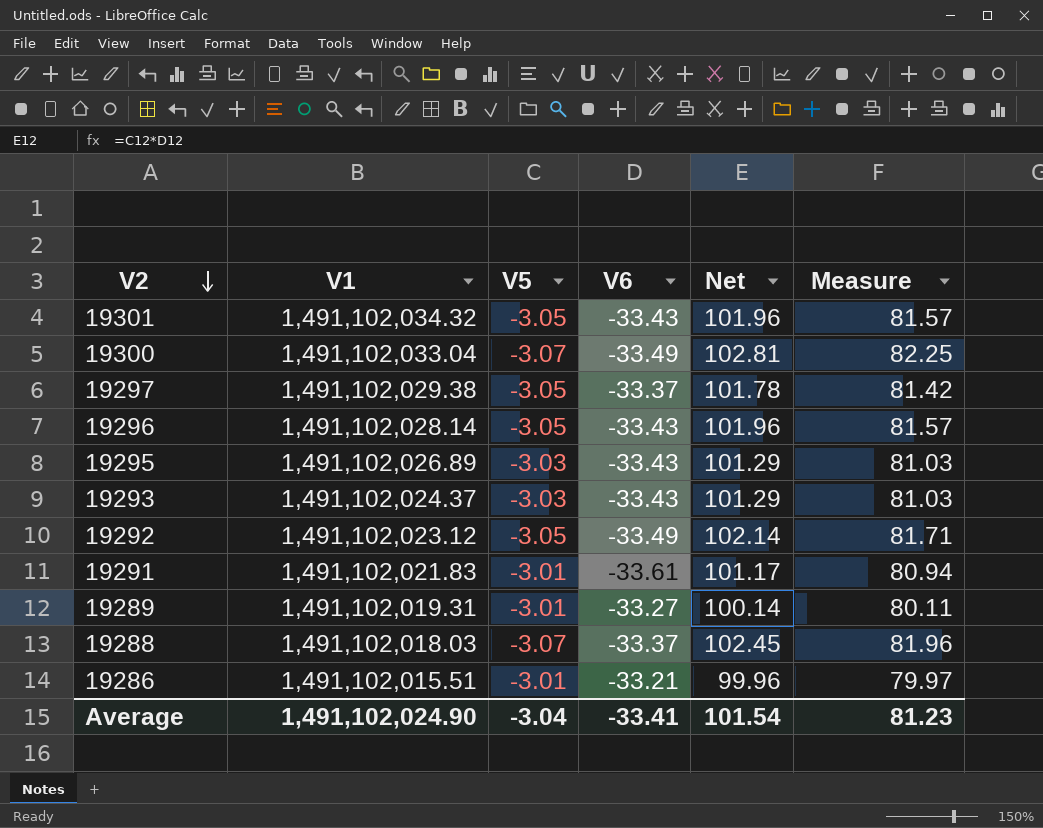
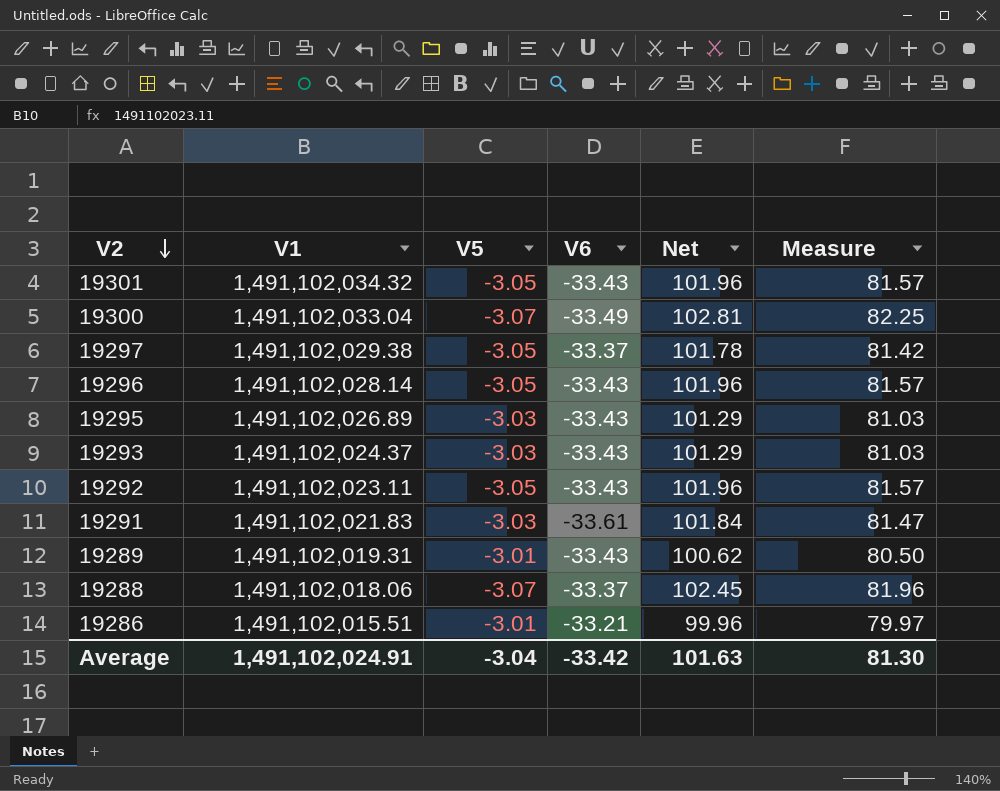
19292 | V1: 1,491,102,023.12 -> 1,491,102,023.11
19292 | V6: -33.49 -> -33.43
19292 | Net: 102.14 -> 101.96
19292 | Measure: 81.71 -> 81.57
19291 | V5: -3.01 -> -3.03
19291 | Net: 101.17 -> 101.84
19291 | Measure: 80.94 -> 81.47
19289 | V6: -33.27 -> -33.43
19289 | Net: 100.14 -> 100.62
19289 | Measure: 80.11 -> 80.50
19288 | V1: 1,491,102,018.03 -> 1,491,102,018.06
Average | V1: 1,491,102,024.90 -> 1,491,102,024.91
Average | V6: -33.41 -> -33.42
Average | Net: 101.54 -> 101.63
Average | Measure: 81.23 -> 81.30

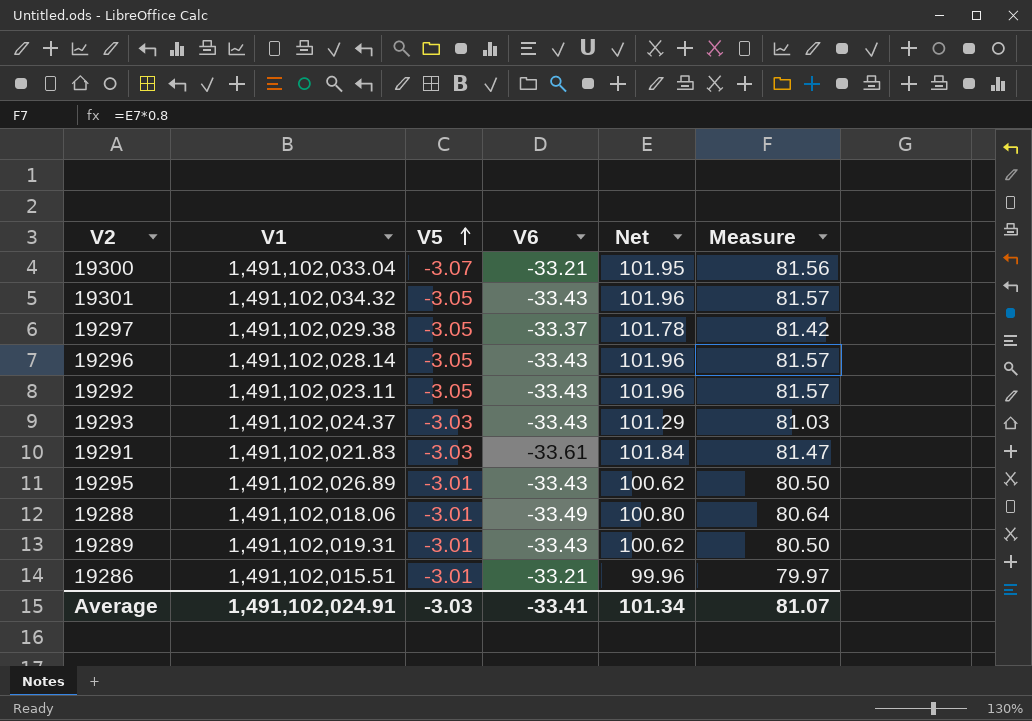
row order: V2 descending -> V5 ascending
19300 | V6: -33.49 -> -33.21
19300 | Net: 102.81 -> 101.95
19300 | Measure: 82.25 -> 81.56
19295 | V5: -3.03 -> -3.01
19295 | Net: 101.29 -> 100.62
19295 | Measure: 81.03 -> 80.50
19288 | V5: -3.07 -> -3.01
19288 | V6: -33.37 -> -33.49
19288 | Net: 102.45 -> 100.80
19288 | Measure: 81.96 -> 80.64
Average | V5: -3.04 -> -3.03
Average | V6: -33.42 -> -33.41
Average | Net: 101.63 -> 101.34
Average | Measure: 81.30 -> 81.07

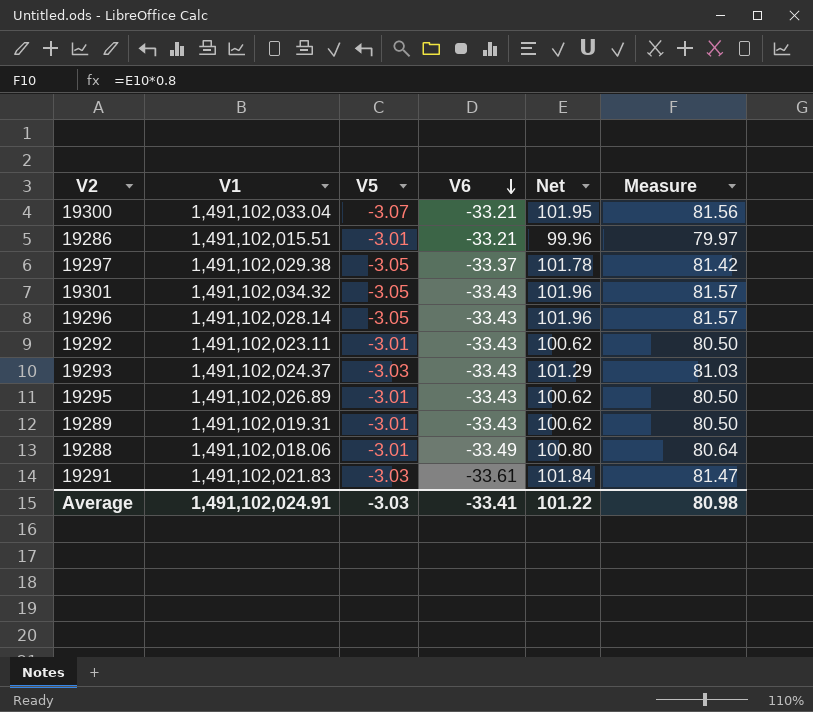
row order: V5 ascending -> V6 descending
19292 | V5: -3.05 -> -3.01
19292 | Net: 101.96 -> 100.62
19292 | Measure: 81.57 -> 80.50
Average | Net: 101.34 -> 101.22
Average | Measure: 81.07 -> 80.98

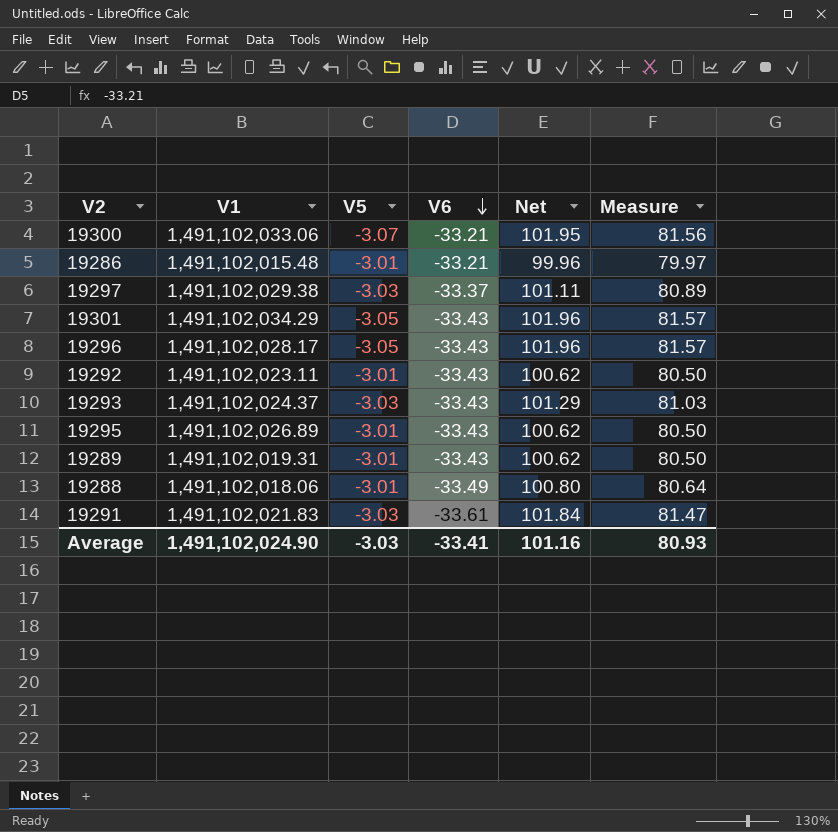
19300 | V1: 1,491,102,033.04 -> 1,491,102,033.06
19286 | V1: 1,491,102,015.51 -> 1,491,102,015.48
19297 | V5: -3.05 -> -3.03
19297 | Net: 101.78 -> 101.11
19297 | Measure: 81.42 -> 80.89
19301 | V1: 1,491,102,034.32 -> 1,491,102,034.29
19296 | V1: 1,491,102,028.14 -> 1,491,102,028.17
Average | V1: 1,491,102,024.91 -> 1,491,102,024.90
Average | Net: 101.22 -> 101.16
Average | Measure: 80.98 -> 80.93

